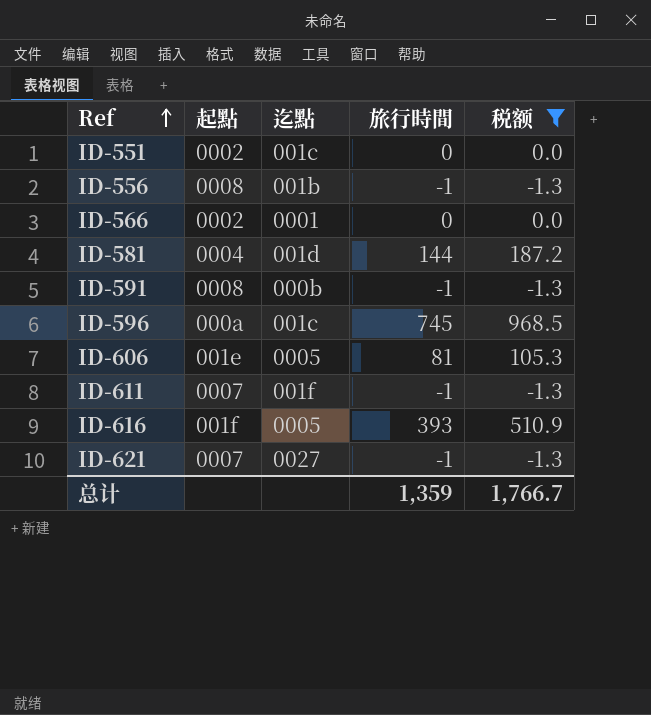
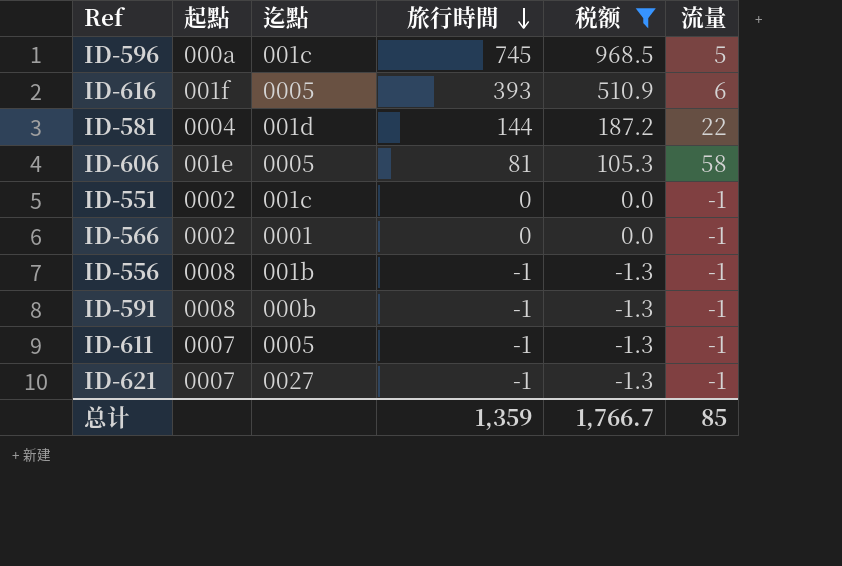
row order: Ref ascending -> 旅行時間 descending
column 流量 | position: none -> 6
ID-611 | 迄點: 001f -> 0005

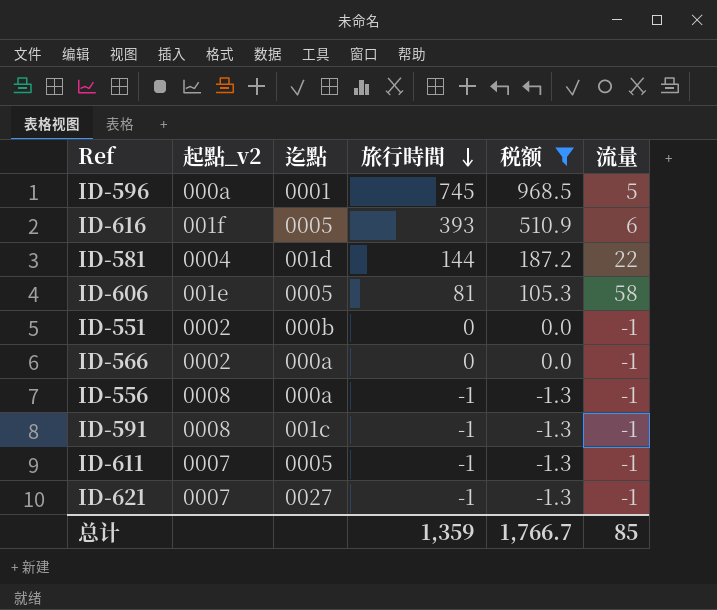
column name: 起點 -> 起點_v2
ID-596 | 迄點: 001c -> 0001
ID-551 | 迄點: 001c -> 000b
ID-566 | 迄點: 0001 -> 000a
ID-556 | 迄點: 001b -> 000a
ID-591 | 迄點: 000b -> 001c

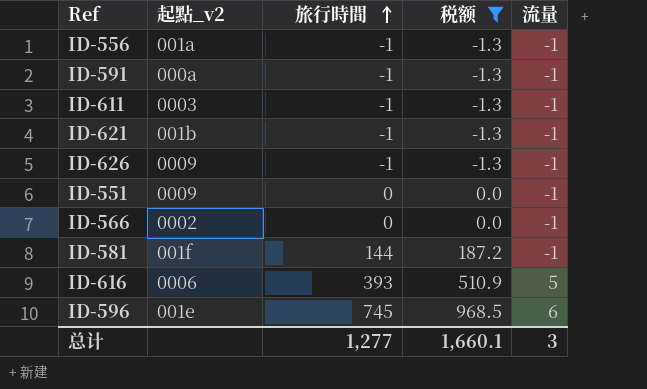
row order: 旅行時間 descending -> 旅行時間 ascending
column 迄點 | position: 3 -> none
row ID-606: 001e | 0005 | 81 | 105.3 | 58 -> none
ID-556 | 起點_v2: 0008 -> 001a
ID-591 | 起點_v2: 0008 -> 000a
ID-611 | 起點_v2: 0007 -> 0003
ID-621 | 起點_v2: 0007 -> 001b
row ID-626: none -> 0009 | -1 | -1.3 | -1
ID-551 | 起點_v2: 0002 -> 0009
ID-581 | 起點_v2: 0004 -> 001f
ID-581 | 流量: 22 -> -1
ID-616 | 起點_v2: 001f -> 0006
ID-616 | 流量: 6 -> 5
ID-596 | 起點_v2: 000a -> 001e
ID-596 | 流量: 5 -> 6
总计 | 旅行時間: 1,359 -> 1,277
总计 | 税额: 1,766.7 -> 1,660.1
总计 | 流量: 85 -> 3

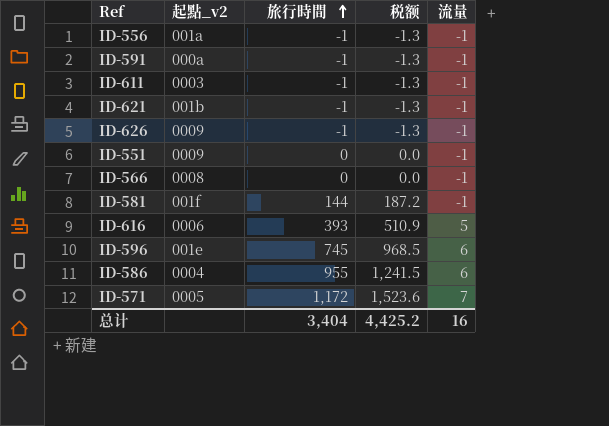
filter: 税额 <= 968.5 -> none
ID-566 | 起點_v2: 0002 -> 0008
总计 | 旅行時間: 1,277 -> 3,404
总计 | 税额: 1,660.1 -> 4,425.2
总计 | 流量: 3 -> 16

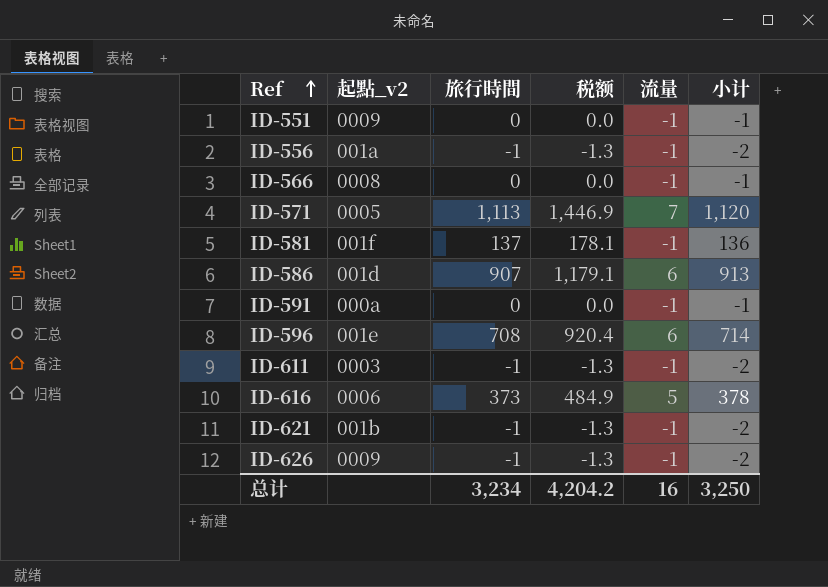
row order: 旅行時間 ascending -> Ref ascending
column 小计 | formula: none -> [旅行時間] + [流量]
ID-571 | 旅行時間: 1,172 -> 1,113
ID-571 | 税额: 1,523.6 -> 1,446.9
ID-581 | 旅行時間: 144 -> 137
ID-581 | 税额: 187.2 -> 178.1
ID-586 | 起點_v2: 0004 -> 001d
ID-586 | 旅行時間: 955 -> 907
ID-586 | 税额: 1,241.5 -> 1,179.1
ID-591 | 旅行時間: -1 -> 0
ID-591 | 税额: -1.3 -> 0.0
ID-596 | 旅行時間: 745 -> 708
ID-596 | 税额: 968.5 -> 920.4
ID-616 | 旅行時間: 393 -> 373
ID-616 | 税额: 510.9 -> 484.9
总计 | 旅行時間: 3,404 -> 3,234
总计 | 税额: 4,425.2 -> 4,204.2

